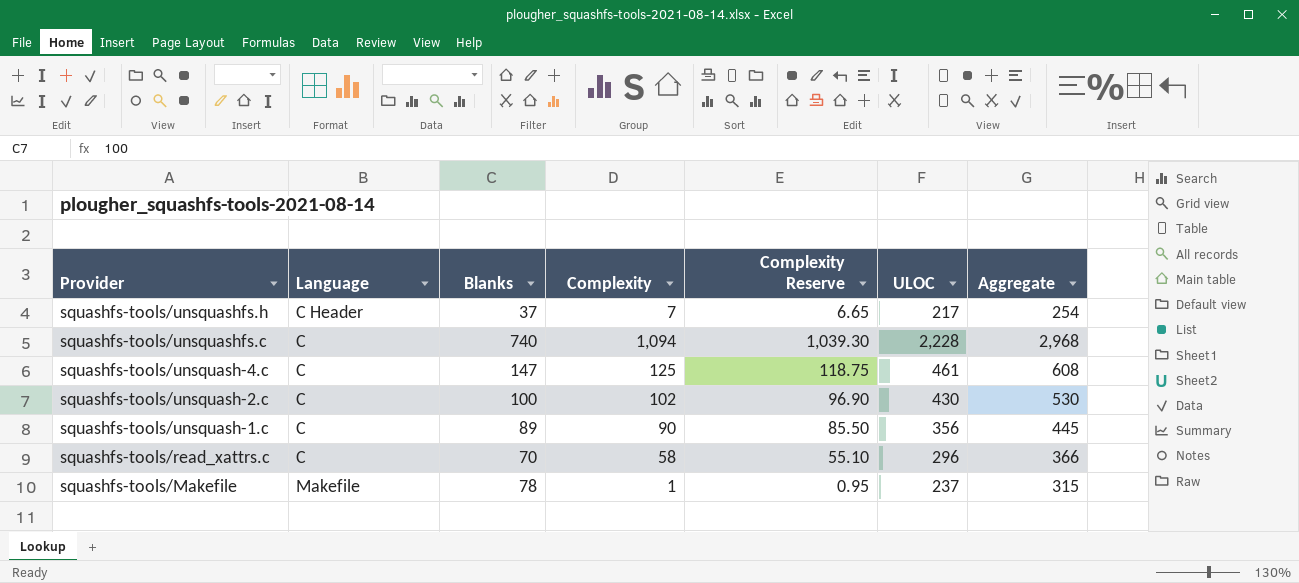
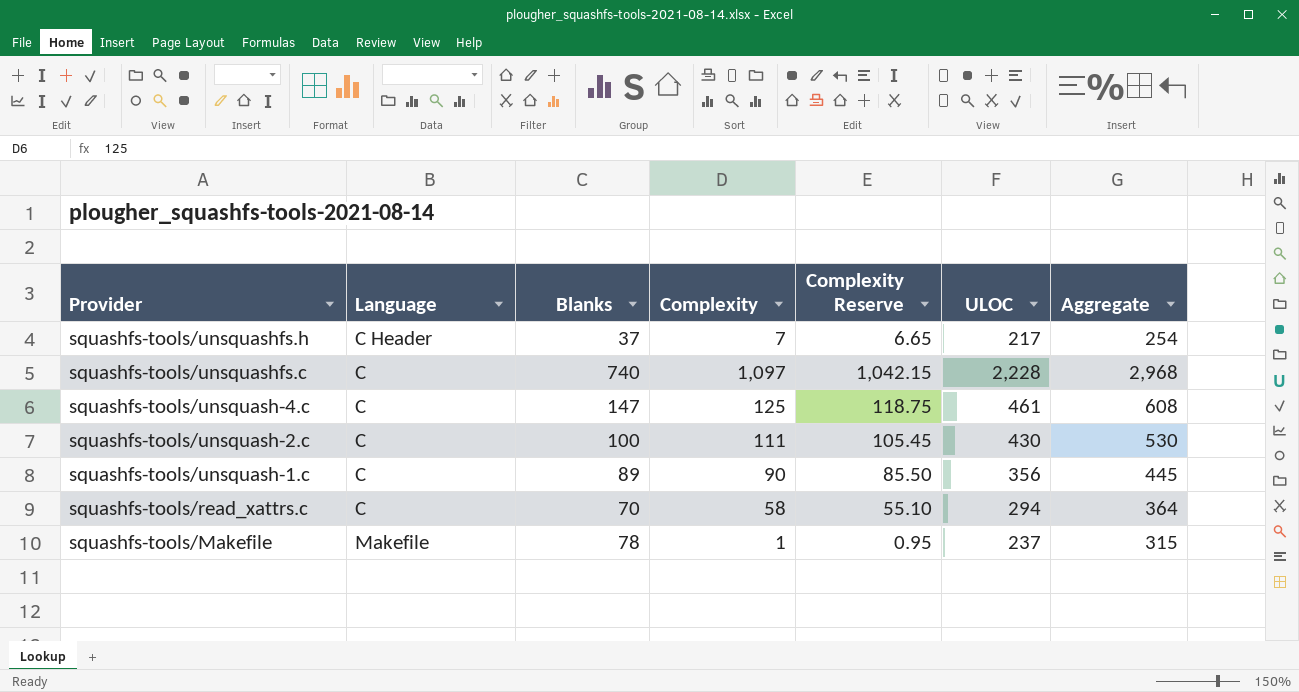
squashfs-tools/unsquashfs.c | Complexity: 1,094 -> 1,097
squashfs-tools/unsquashfs.c | Complexity Reserve: 1,039.30 -> 1,042.15
squashfs-tools/unsquash-2.c | Complexity: 102 -> 111
squashfs-tools/unsquash-2.c | Complexity Reserve: 96.90 -> 105.45
squashfs-tools/read_xattrs.c | ULOC: 296 -> 294
squashfs-tools/read_xattrs.c | Aggregate: 366 -> 364

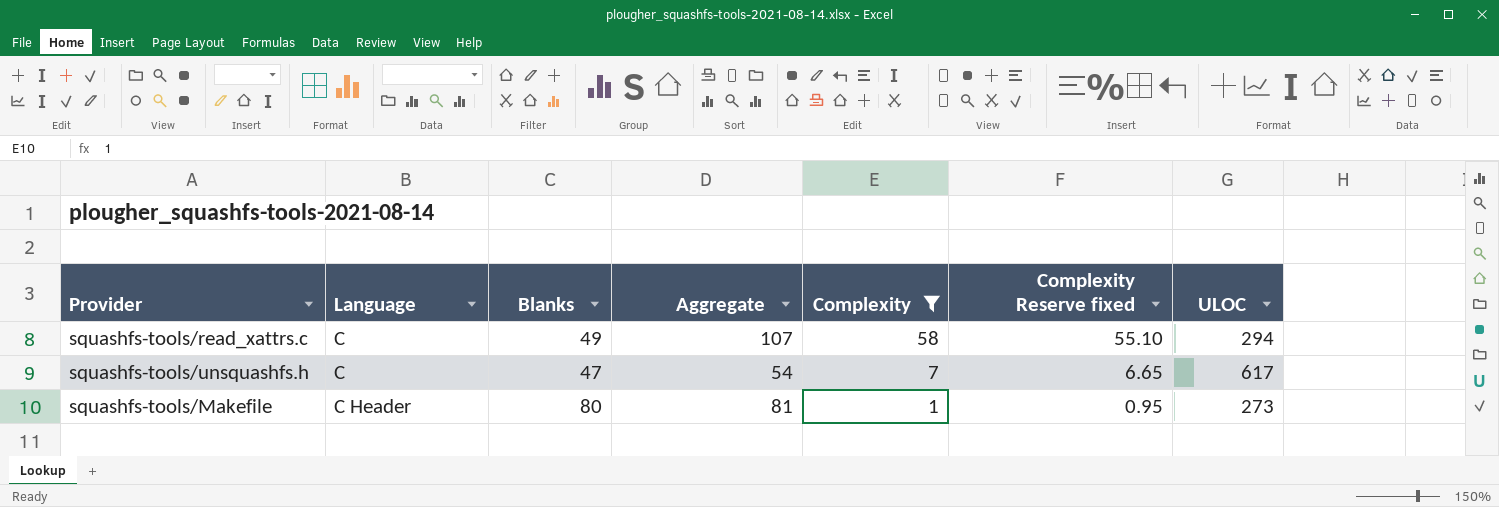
filter: none -> Complexity <= 58
row order: Provider descending -> Language ascending
column Aggregate | formula: [Blanks] + [ULOC] -> [Blanks] + [Complexity]
column Aggregate | position: 7 -> 4
column name: Complexity Reserve -> Complexity Reserve fixed
squashfs-tools/read_xattrs.c | Blanks: 70 -> 49
squashfs-tools/unsquashfs.h | Language: C Header -> C
squashfs-tools/unsquashfs.h | Blanks: 37 -> 47
squashfs-tools/unsquashfs.h | ULOC: 217 -> 617
squashfs-tools/Makefile | Language: Makefile -> C Header
squashfs-tools/Makefile | Blanks: 78 -> 80
squashfs-tools/Makefile | ULOC: 237 -> 273

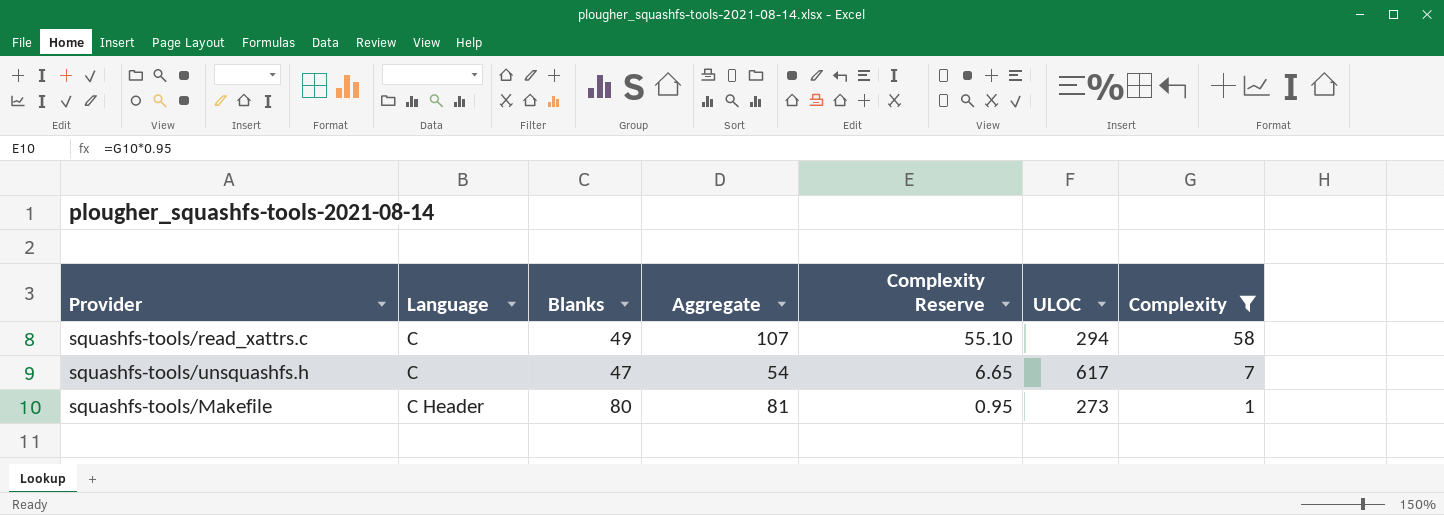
column name: Complexity Reserve fixed -> Complexity Reserve
column Complexity | position: 5 -> 7

